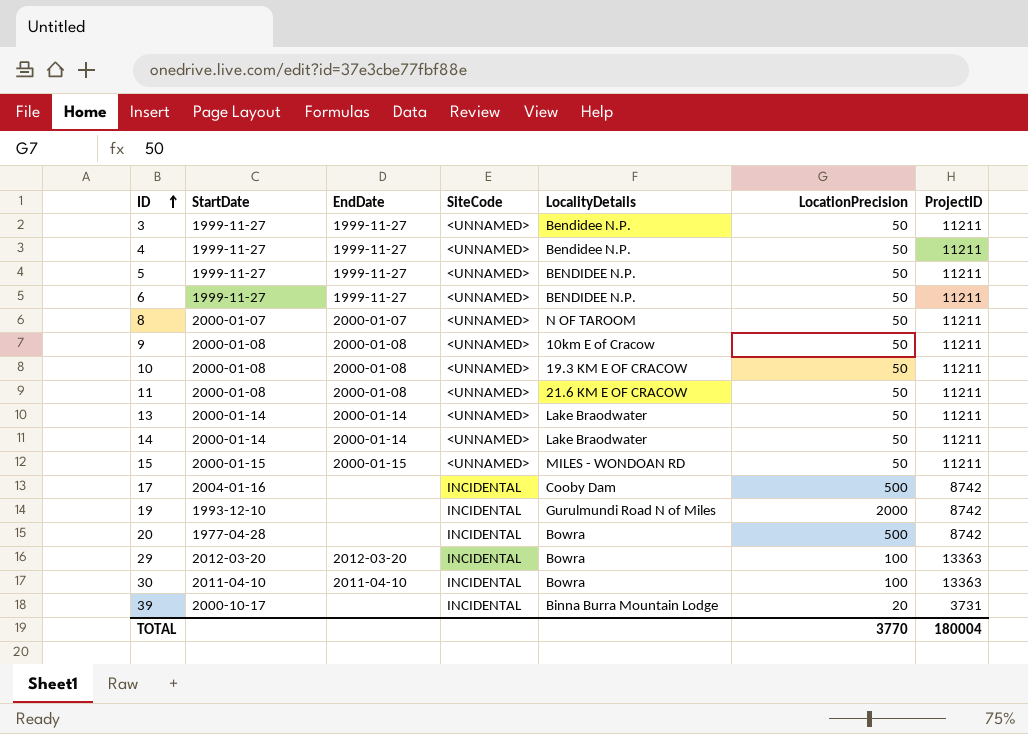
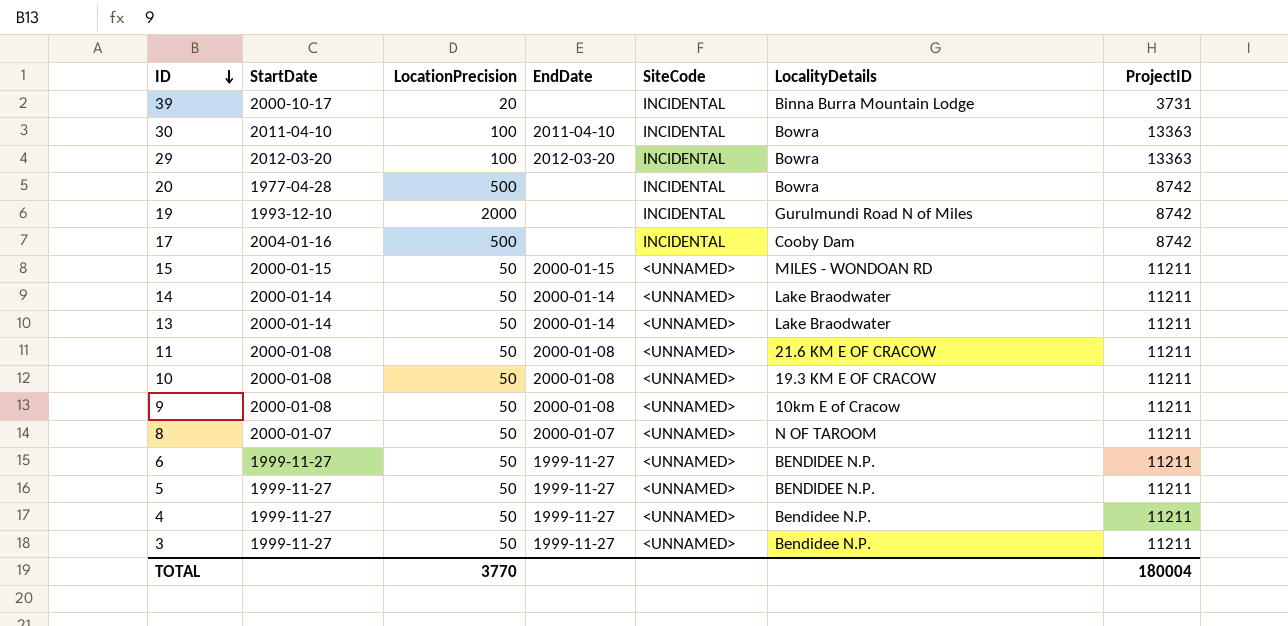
row order: ID ascending -> ID descending
column LocationPrecision | position: 6 -> 3

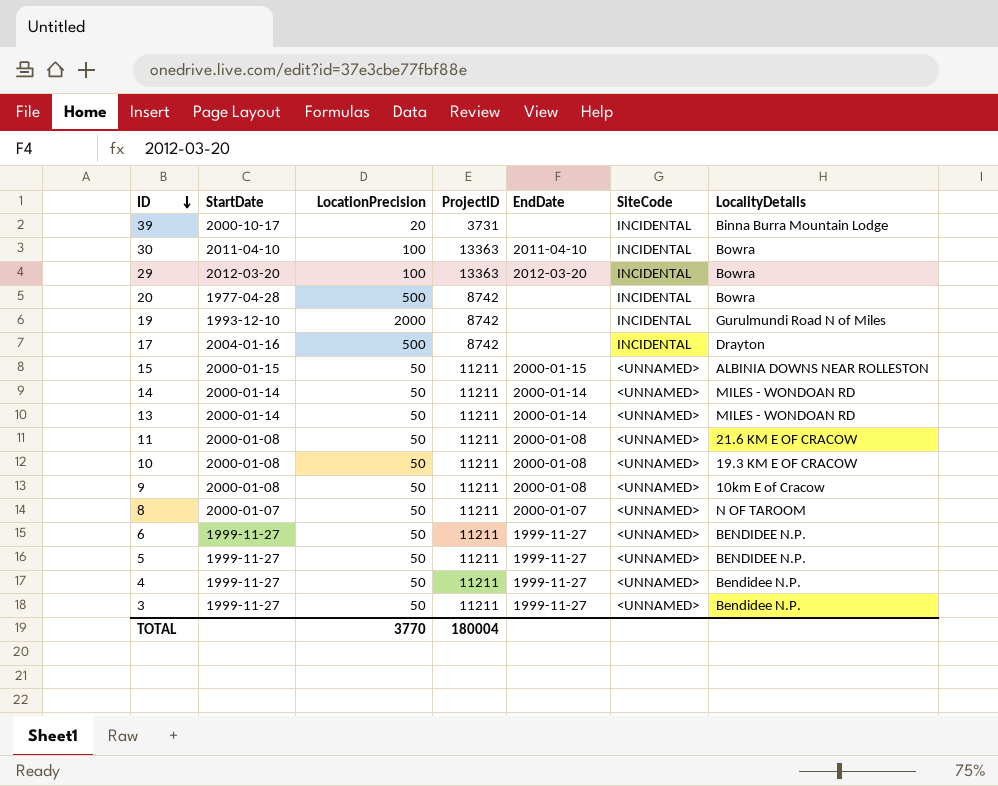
column ProjectID | position: 7 -> 4
17 | LocalityDetails: Cooby Dam -> Drayton
15 | LocalityDetails: MILES - WONDOAN RD -> ALBINIA DOWNS NEAR ROLLESTON
14 | LocalityDetails: Lake Braodwater -> MILES - WONDOAN RD
13 | LocalityDetails: Lake Braodwater -> MILES - WONDOAN RD

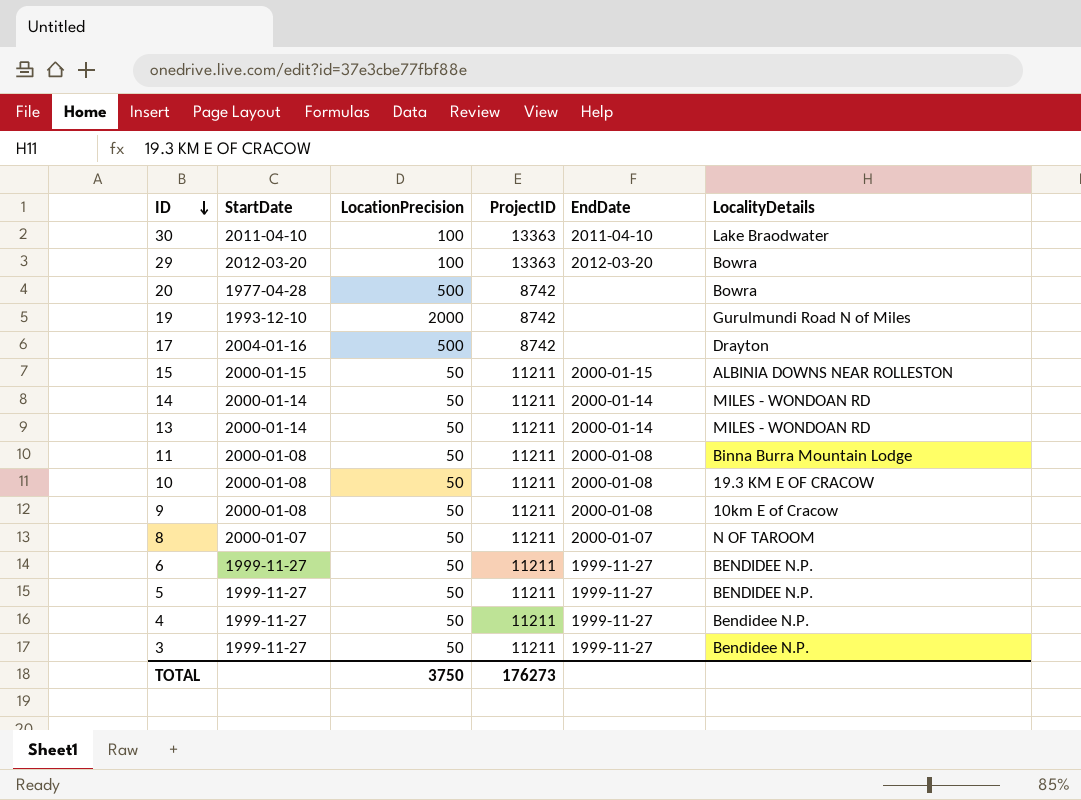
column SiteCode | position: 6 -> none
row 39: 2000-10-17 | 20 | 3731 | none | INCIDENTAL | Binna Burra Mountain Lodge -> none
30 | LocalityDetails: Bowra -> Lake Braodwater
11 | LocalityDetails: 21.6 KM E OF CRACOW -> Binna Burra Mountain Lodge
TOTAL | LocationPrecision: 3770 -> 3750
TOTAL | ProjectID: 180004 -> 176273

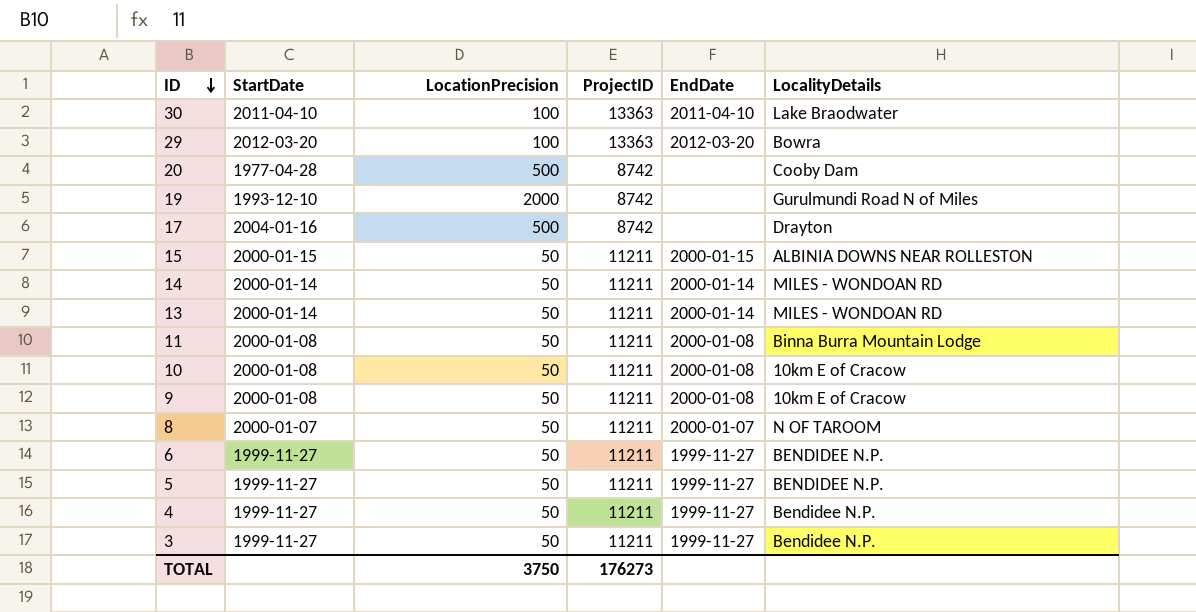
20 | LocalityDetails: Bowra -> Cooby Dam
10 | LocalityDetails: 19.3 KM E OF CRACOW -> 10km E of Cracow

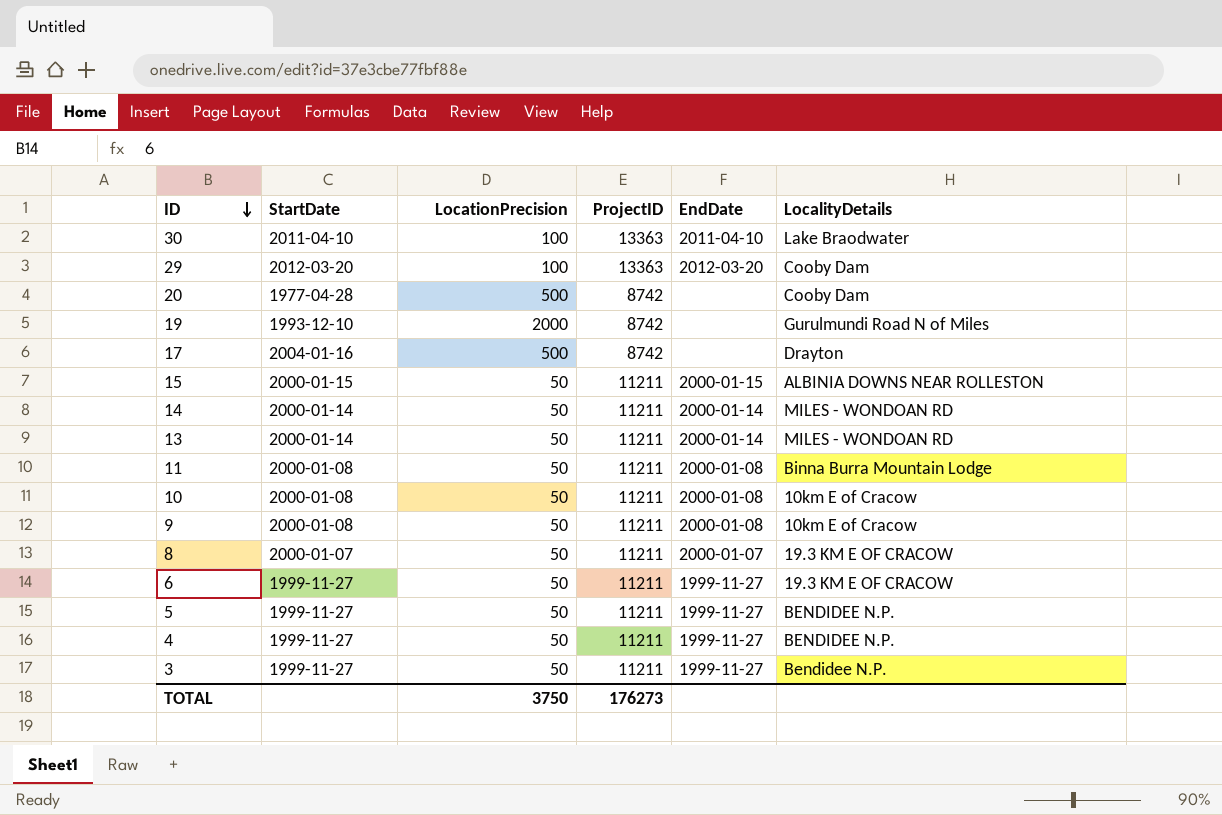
29 | LocalityDetails: Bowra -> Cooby Dam
8 | LocalityDetails: N OF TAROOM -> 19.3 KM E OF CRACOW
6 | LocalityDetails: BENDIDEE N.P. -> 19.3 KM E OF CRACOW
4 | LocalityDetails: Bendidee N.P. -> BENDIDEE N.P.

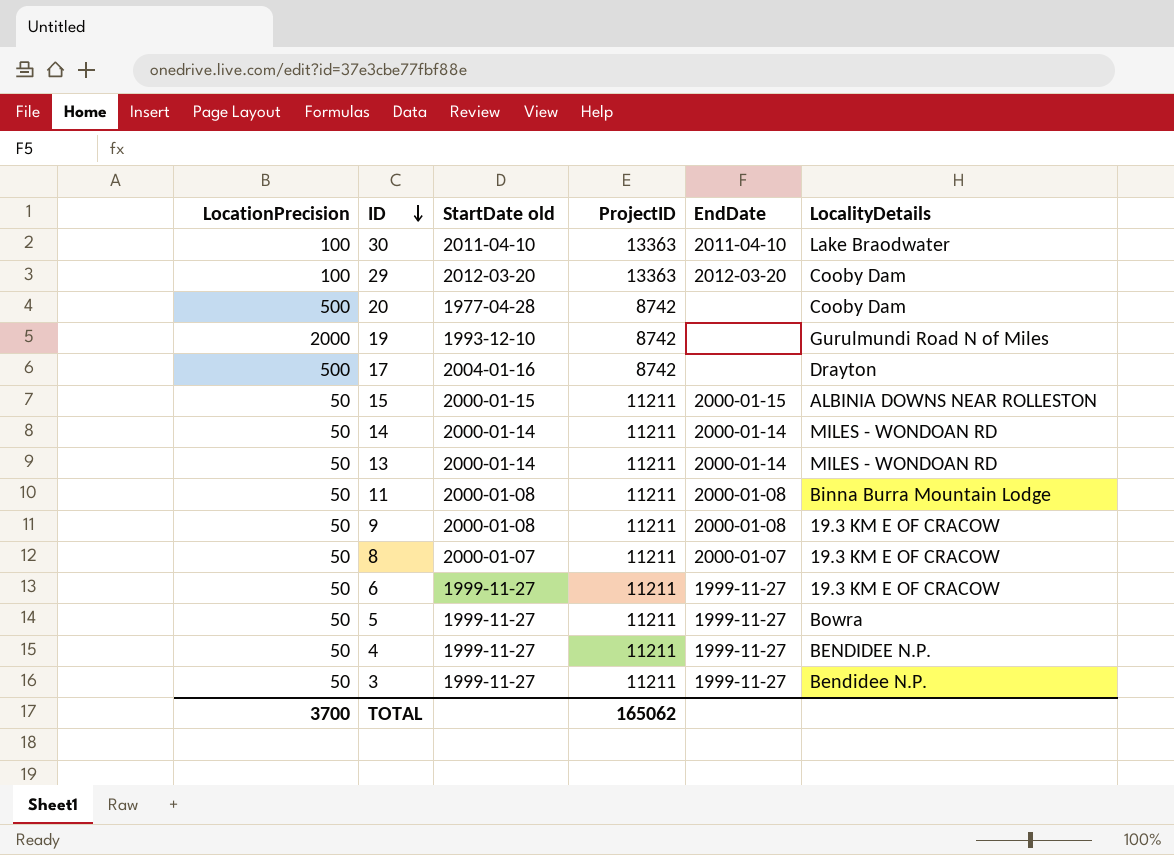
column LocationPrecision | position: 3 -> 1
column name: StartDate -> StartDate old
row 10: 2000-01-08 | 50 | 11211 | 2000-01-08 | 10km E of Cracow -> none
9 | LocalityDetails: 10km E of Cracow -> 19.3 KM E OF CRACOW
5 | LocalityDetails: BENDIDEE N.P. -> Bowra
TOTAL | LocationPrecision: 3750 -> 3700
TOTAL | ProjectID: 176273 -> 165062

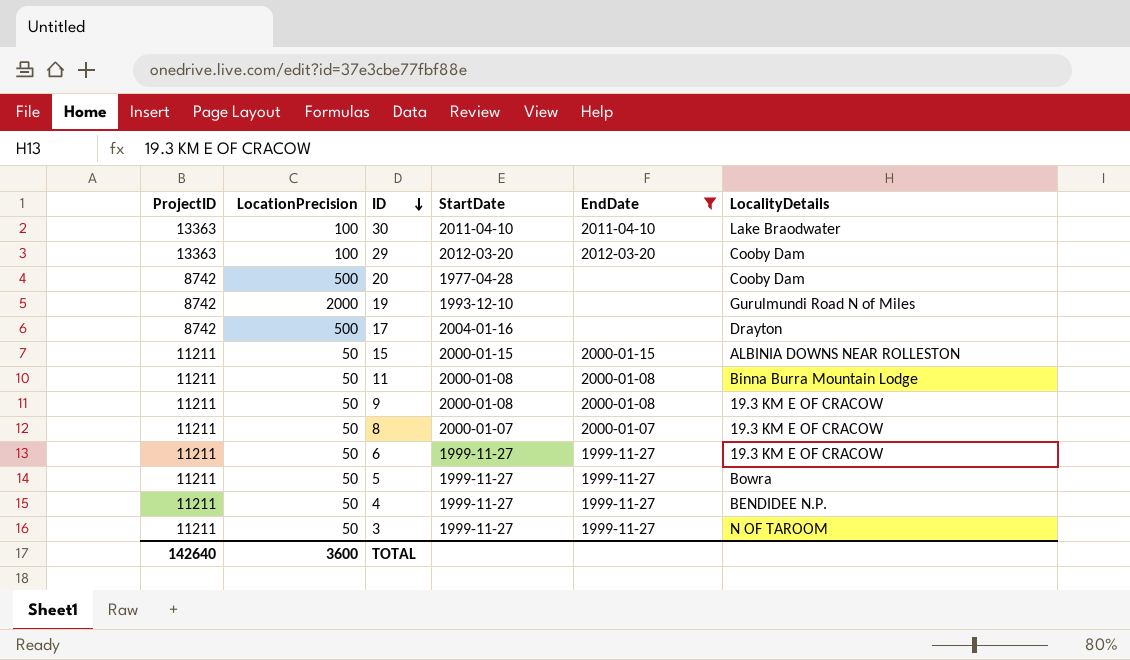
filter: none -> EndDate != 2000-01-14
column ProjectID | position: 4 -> 1
column name: StartDate old -> StartDate
3 | LocalityDetails: Bendidee N.P. -> N OF TAROOM
TOTAL | ProjectID: 165062 -> 142640
TOTAL | LocationPrecision: 3700 -> 3600

